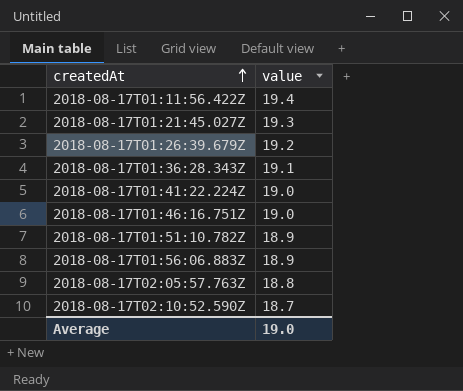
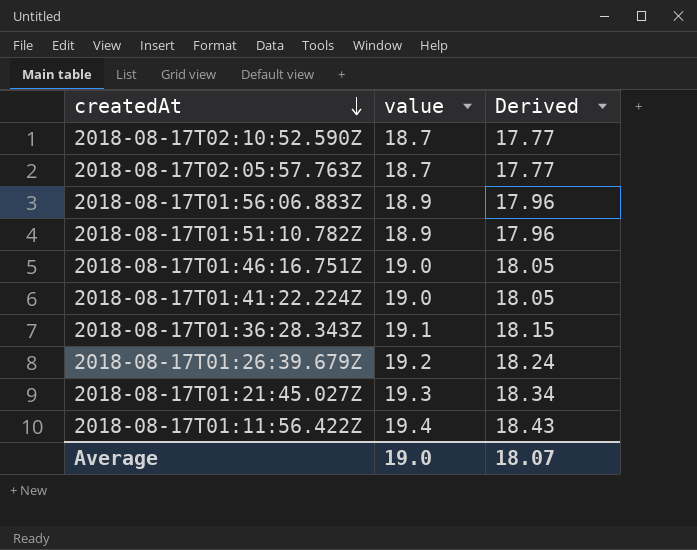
row order: createdAt ascending -> createdAt descending
column Derived | formula: none -> [value] * 0.95
2018-08-17T02:05:57.763Z | value: 18.8 -> 18.7

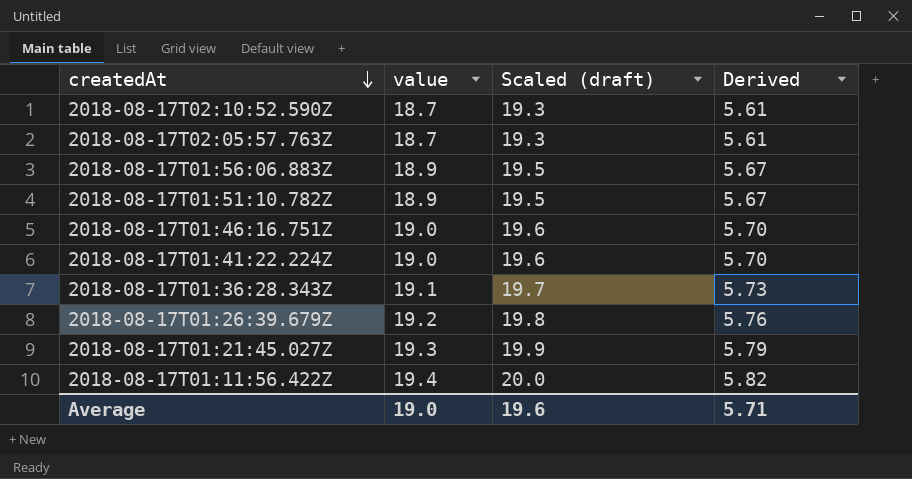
column Scaled (draft) | formula: none -> [value] * 1.03
column Derived | formula: [value] * 0.95 -> [value] * 0.3
Average | Derived: 18.07 -> 5.71

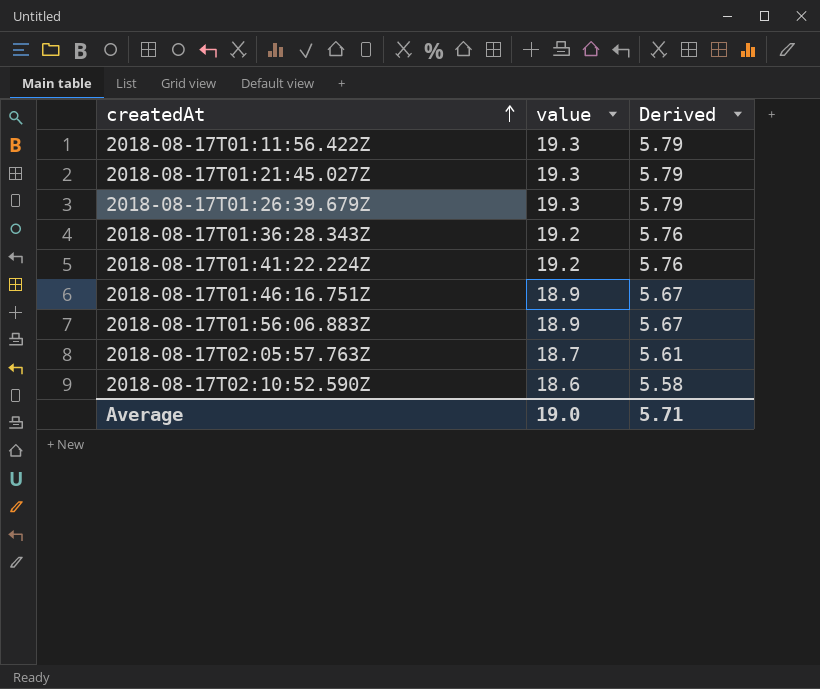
row order: createdAt descending -> createdAt ascending
column Scaled (draft) | formula: [value] * 1.03 -> none
row 2018-08-17T01:51:10.782Z: 18.9 | 19.5 | 5.67 -> none
2018-08-17T01:11:56.422Z | value: 19.4 -> 19.3
2018-08-17T01:11:56.422Z | Derived: 5.82 -> 5.79
2018-08-17T01:26:39.679Z | value: 19.2 -> 19.3
2018-08-17T01:26:39.679Z | Derived: 5.76 -> 5.79
2018-08-17T01:36:28.343Z | value: 19.1 -> 19.2
2018-08-17T01:36:28.343Z | Derived: 5.73 -> 5.76
2018-08-17T01:41:22.224Z | value: 19.0 -> 19.2
2018-08-17T01:41:22.224Z | Derived: 5.70 -> 5.76
2018-08-17T01:46:16.751Z | value: 19.0 -> 18.9
2018-08-17T01:46:16.751Z | Derived: 5.70 -> 5.67
2018-08-17T02:10:52.590Z | value: 18.7 -> 18.6
2018-08-17T02:10:52.590Z | Derived: 5.61 -> 5.58

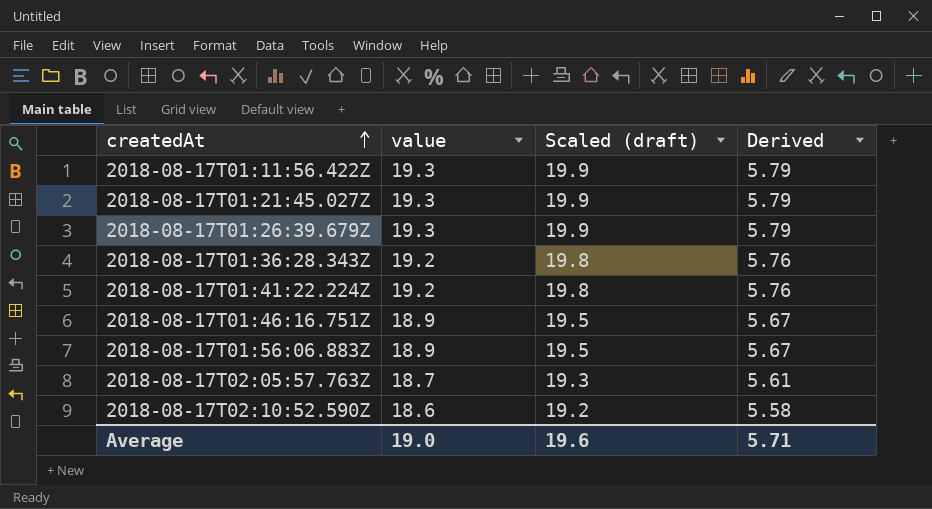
column Scaled (draft) | formula: none -> [value] * 1.03

